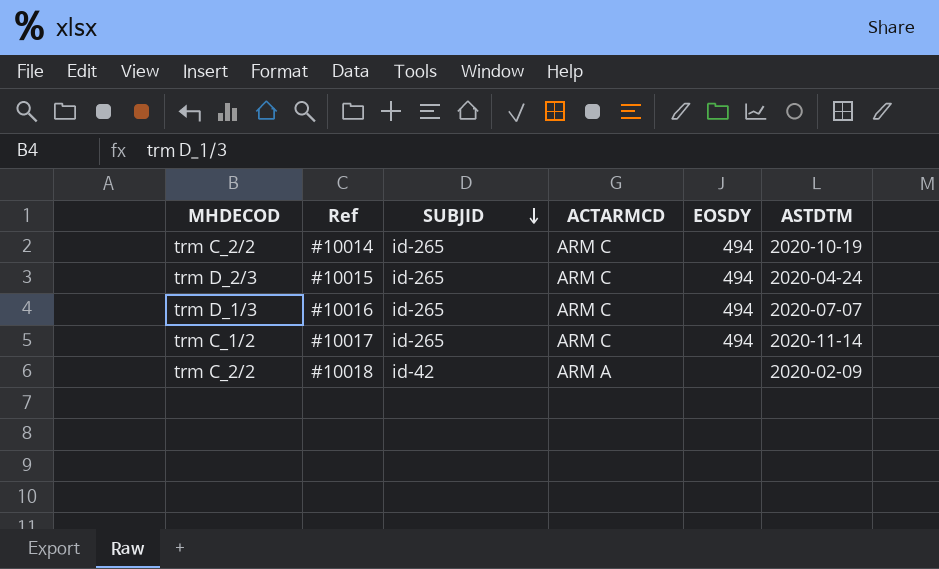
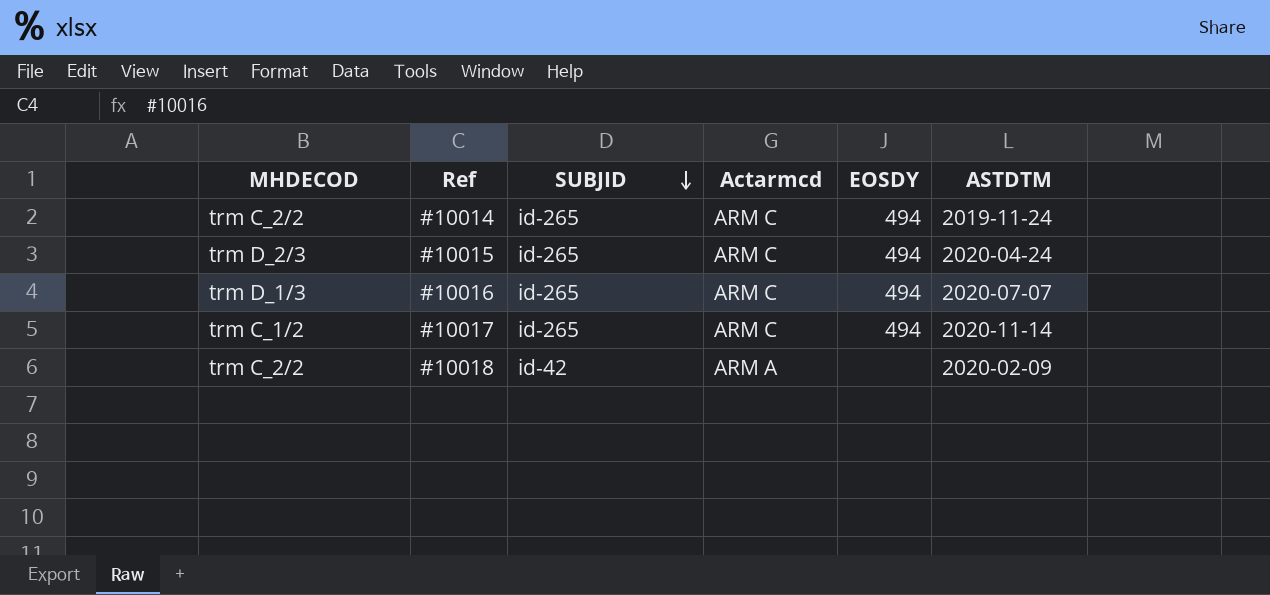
column name: ACTARMCD -> Actarmcd
#10014 | ASTDTM: 2020-10-19 -> 2019-11-24

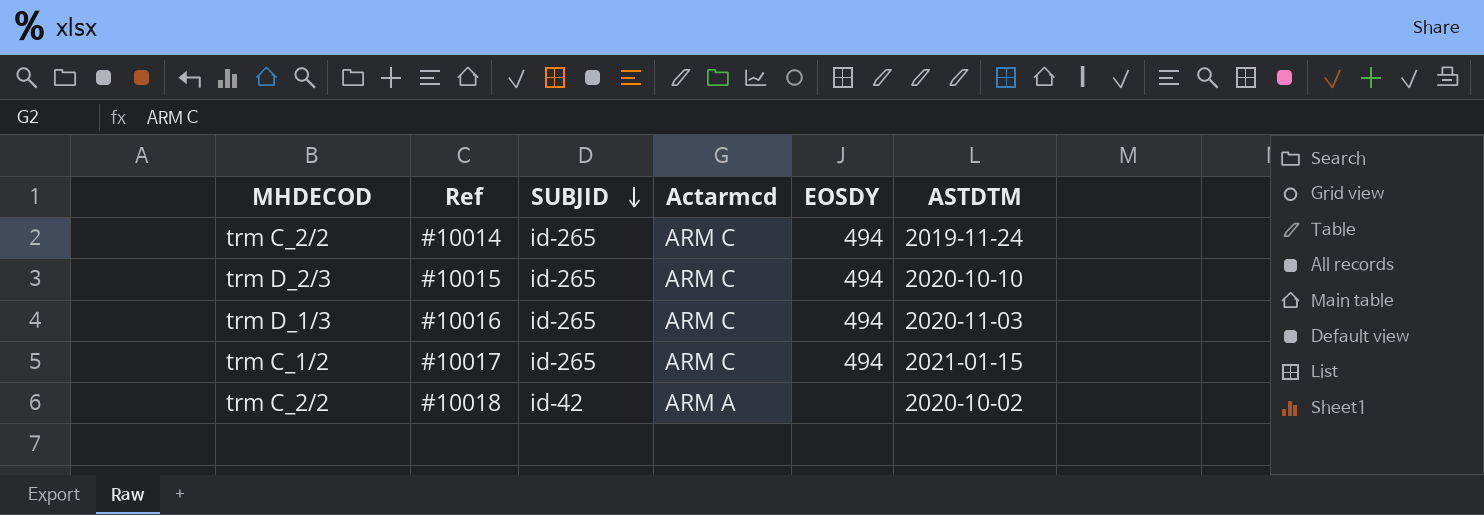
#10015 | ASTDTM: 2020-04-24 -> 2020-10-10
#10016 | ASTDTM: 2020-07-07 -> 2020-11-03
#10017 | ASTDTM: 2020-11-14 -> 2021-01-15
#10018 | ASTDTM: 2020-02-09 -> 2020-10-02

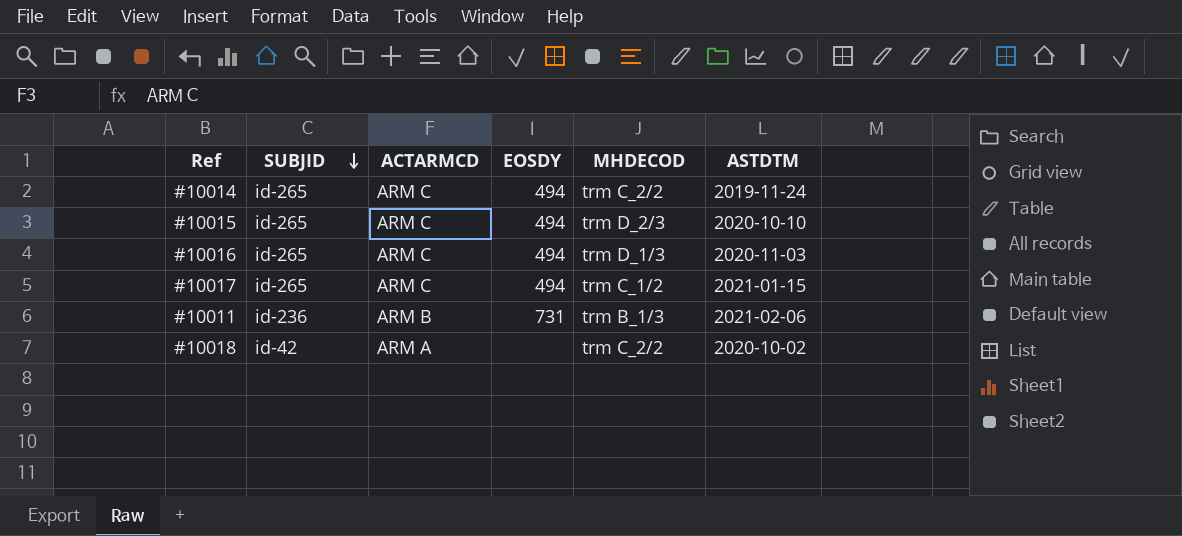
column name: Actarmcd -> ACTARMCD
column MHDECOD | position: 1 -> 5
row #10011: none -> id-236 | ARM B | 731 | trm B_1/3 | 2021-02-06

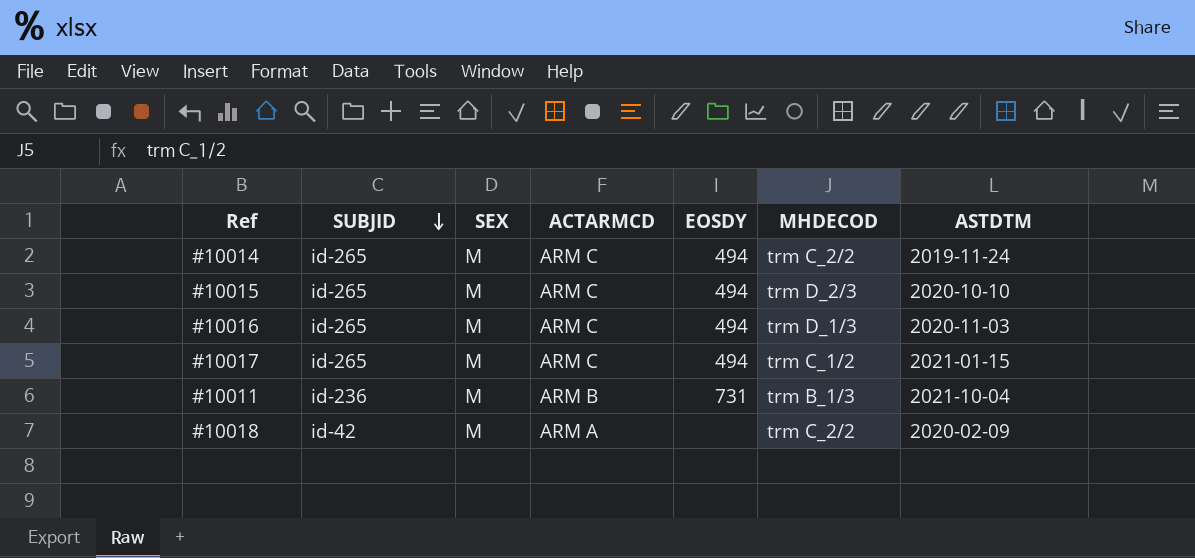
column SEX | position: none -> 3
#10011 | ASTDTM: 2021-02-06 -> 2021-10-04
#10018 | ASTDTM: 2020-10-02 -> 2020-02-09

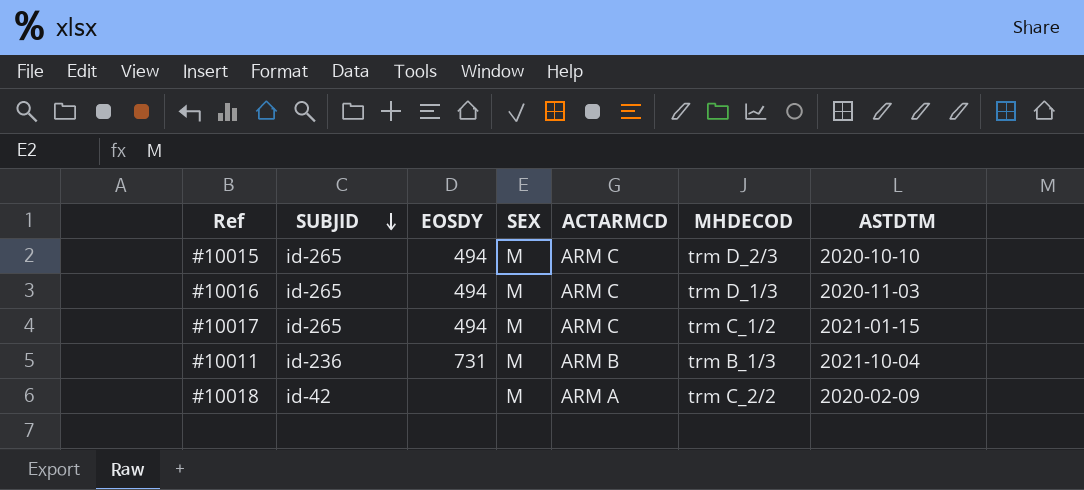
column EOSDY | position: 5 -> 3
row #10014: id-265 | M | ARM C | 494 | trm C_2/2 | 2019-11-24 -> none

